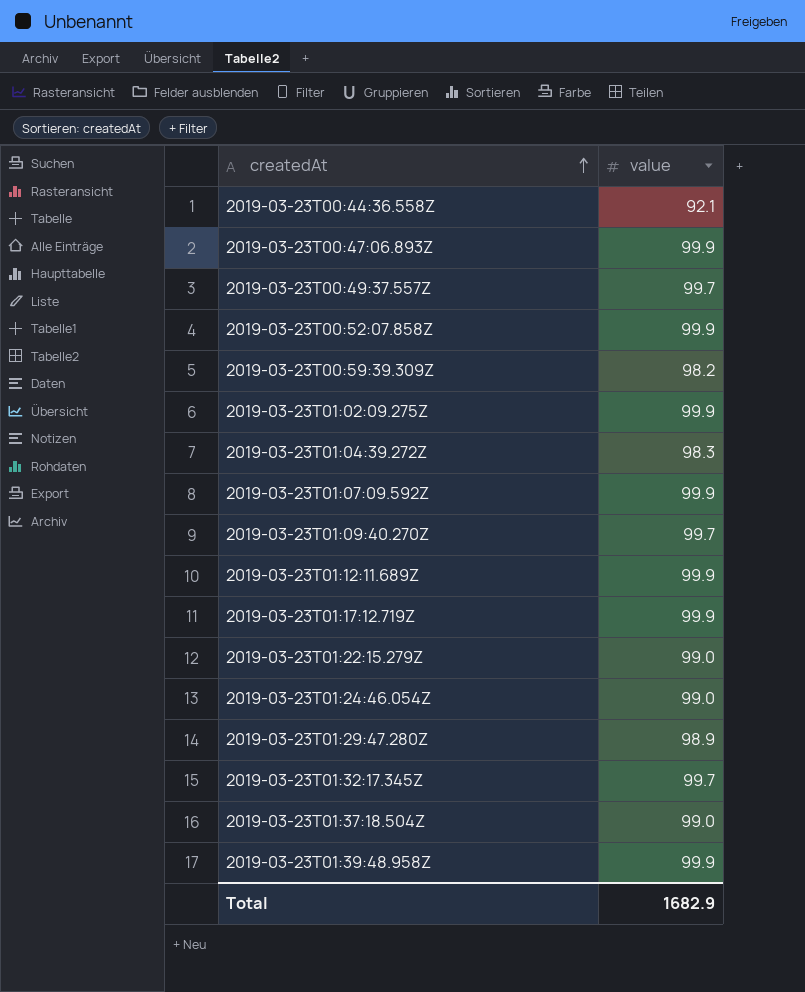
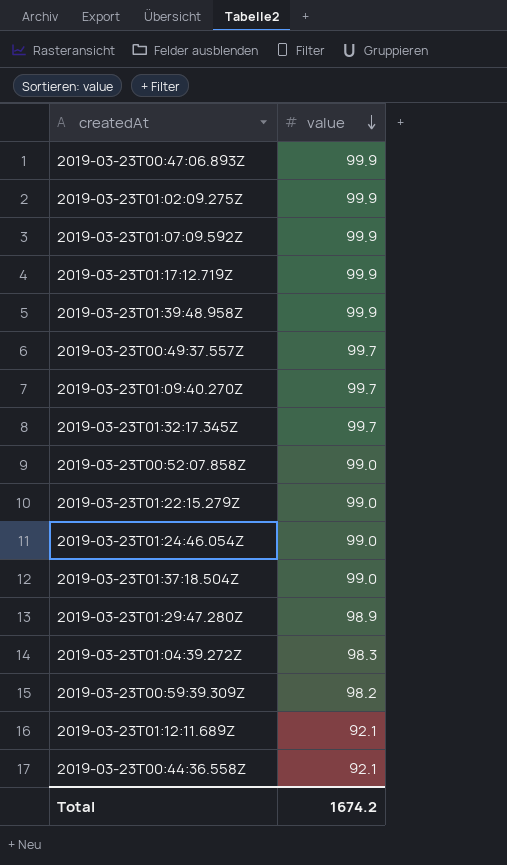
row order: createdAt ascending -> value descending
2019-03-23T00:52:07.858Z | value: 99.9 -> 99.0
2019-03-23T01:12:11.689Z | value: 99.9 -> 92.1
Total | value: 1682.9 -> 1674.2

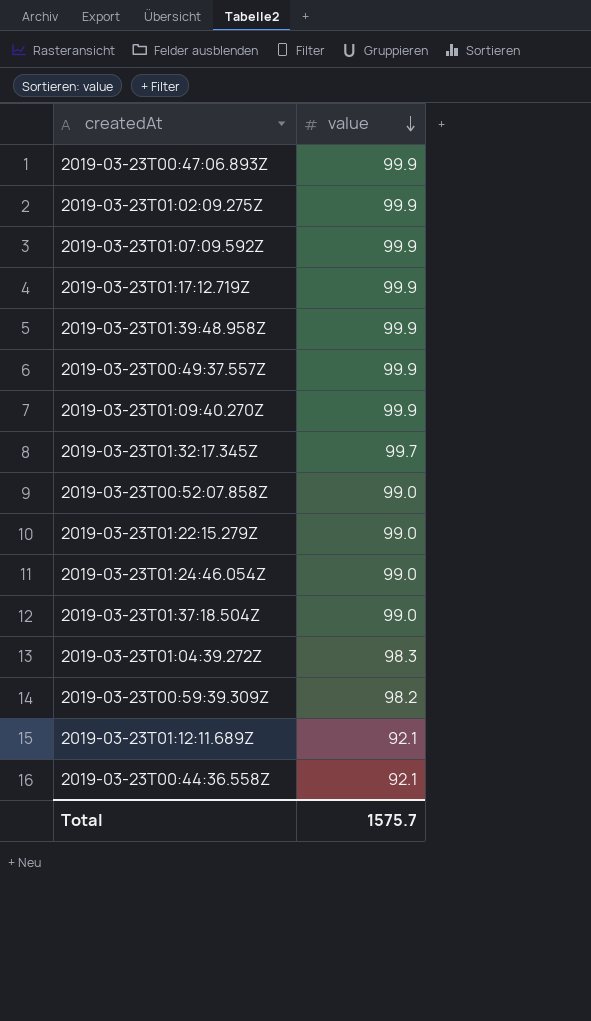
row 2019-03-23T01:29:47.280Z: 98.9 -> none
2019-03-23T00:49:37.557Z | value: 99.7 -> 99.9
2019-03-23T01:09:40.270Z | value: 99.7 -> 99.9
Total | value: 1674.2 -> 1575.7

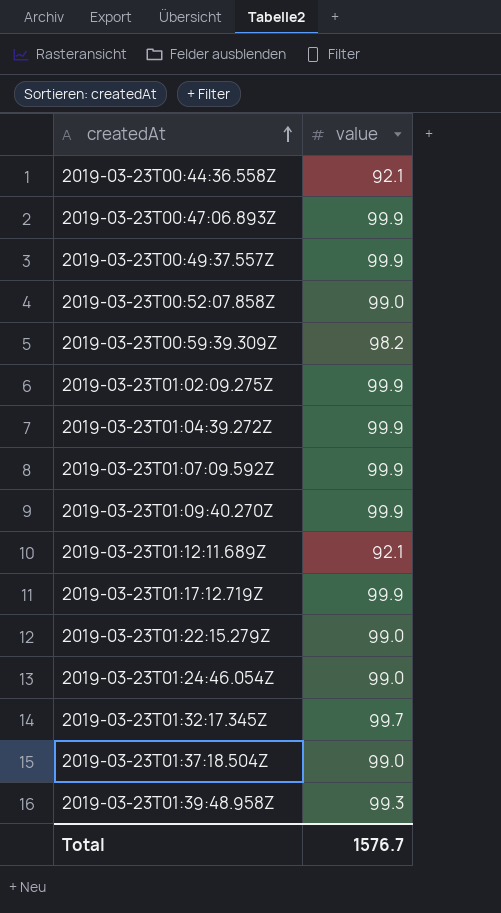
row order: value descending -> createdAt ascending
2019-03-23T01:04:39.272Z | value: 98.3 -> 99.9
2019-03-23T01:39:48.958Z | value: 99.9 -> 99.3
Total | value: 1575.7 -> 1576.7

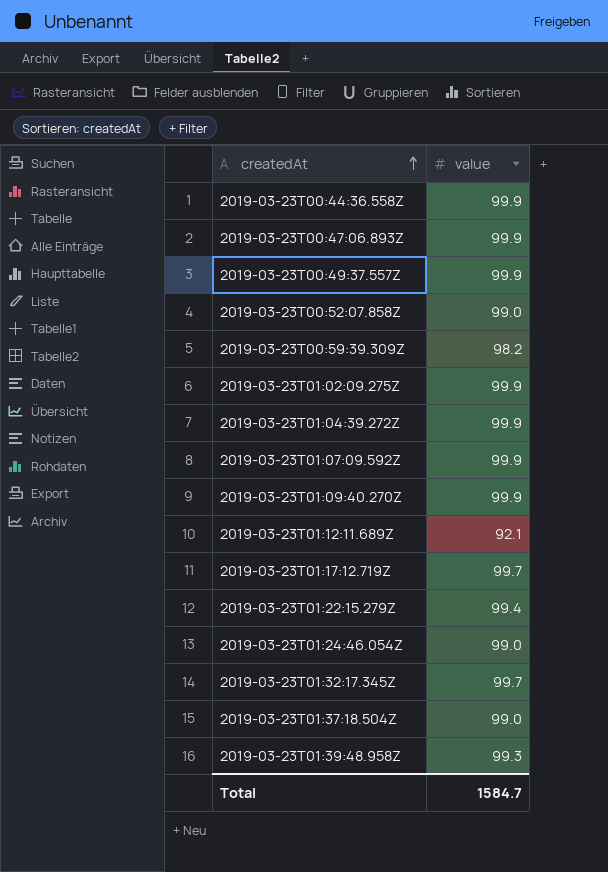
2019-03-23T00:44:36.558Z | value: 92.1 -> 99.9
2019-03-23T01:17:12.719Z | value: 99.9 -> 99.7
2019-03-23T01:22:15.279Z | value: 99.0 -> 99.4
Total | value: 1576.7 -> 1584.7

